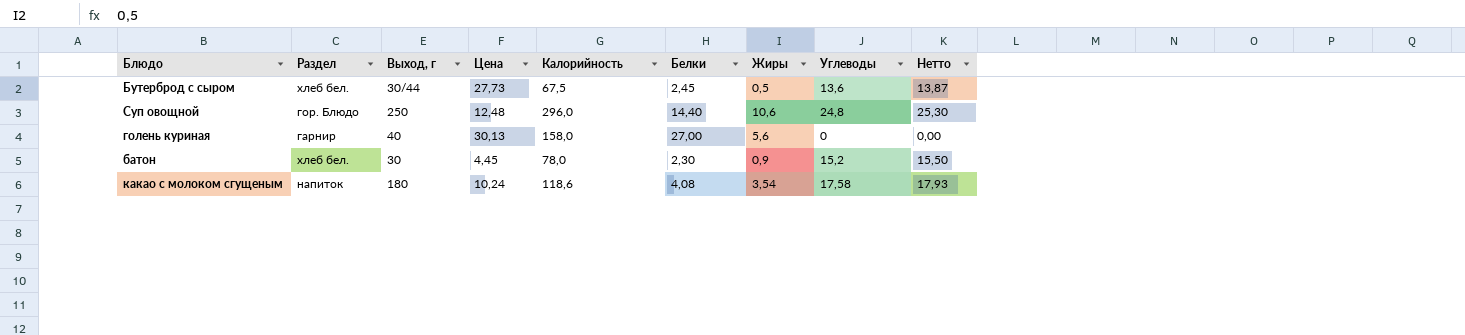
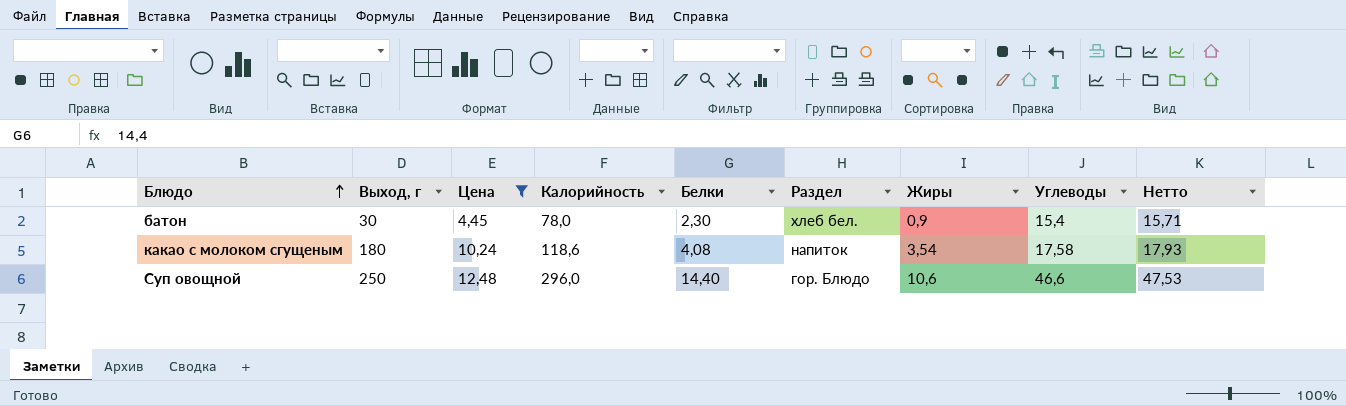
filter: none -> Цена <= 12,48
row order: none -> Блюдо ascending
column Раздел | position: 2 -> 6
батон | Углеводы: 15,2 -> 15,4
батон | Нетто: 15,50 -> 15,71
Суп овощной | Углеводы: 24,8 -> 46,6
Суп овощной | Нетто: 25,30 -> 47,53

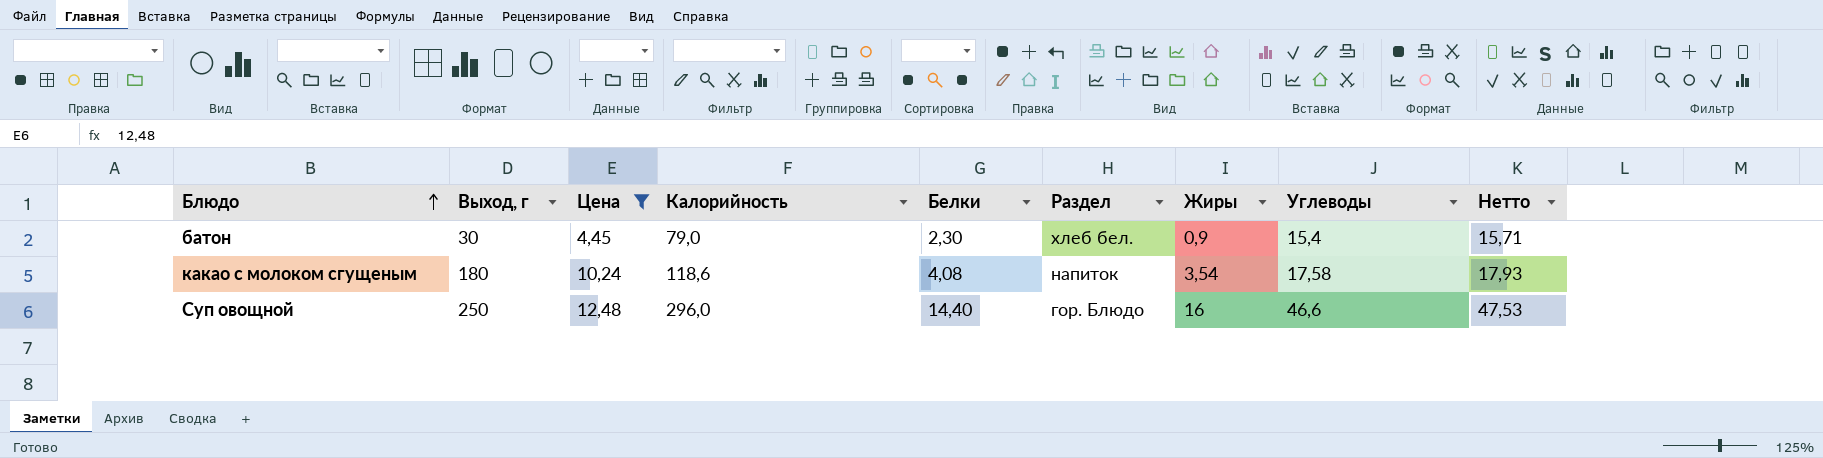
батон | Калорийность: 78,0 -> 79,0
Суп овощной | Жиры: 10,6 -> 16

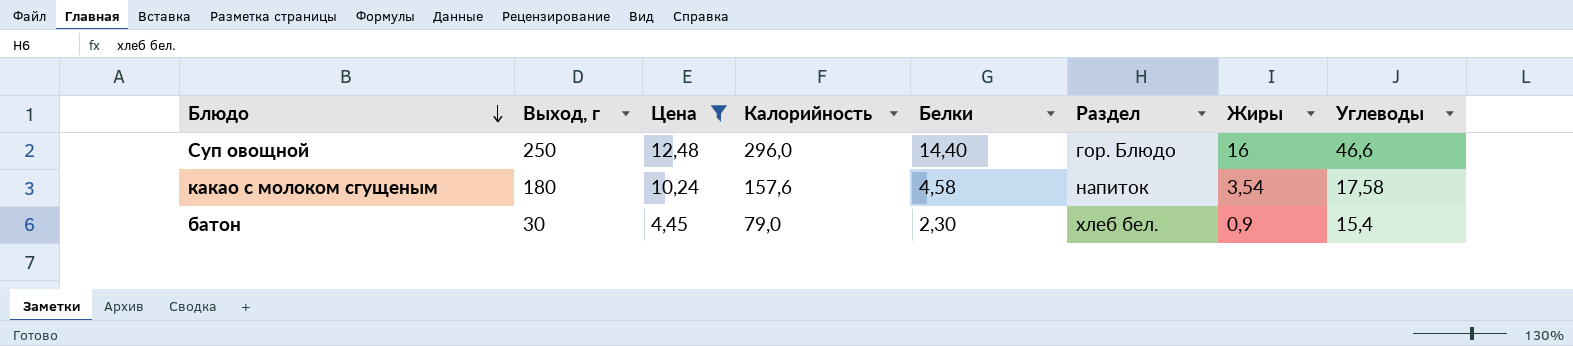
row order: Блюдо ascending -> Блюдо descending
column Нетто | formula: [Углеводы] * 1,02 -> none
какао с молоком сгущеным | Калорийность: 118,6 -> 157,6
какао с молоком сгущеным | Белки: 4,08 -> 4,58

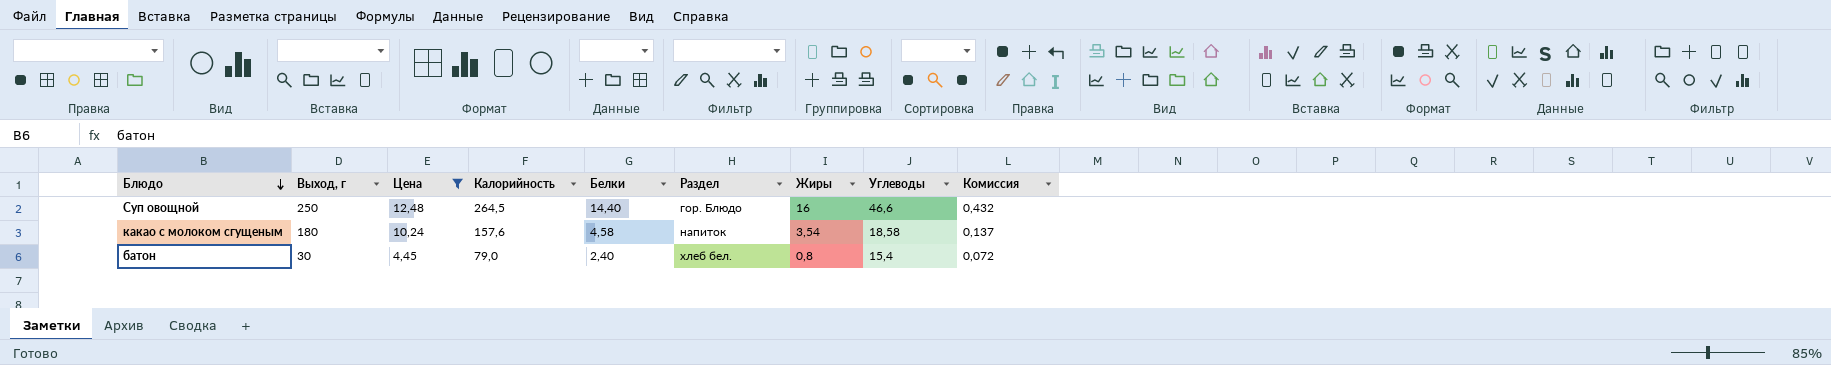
column Комиссия | formula: none -> [Белки] * 0,03
Суп овощной | Калорийность: 296,0 -> 264,5
какао с молоком сгущеным | Углеводы: 17,58 -> 18,58
батон | Белки: 2,30 -> 2,40
батон | Жиры: 0,9 -> 0,8

